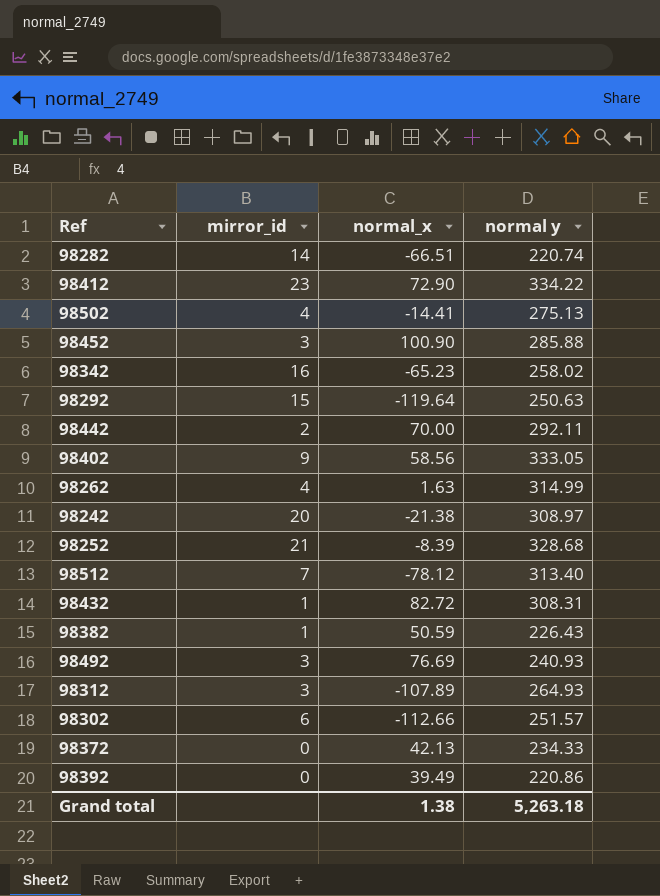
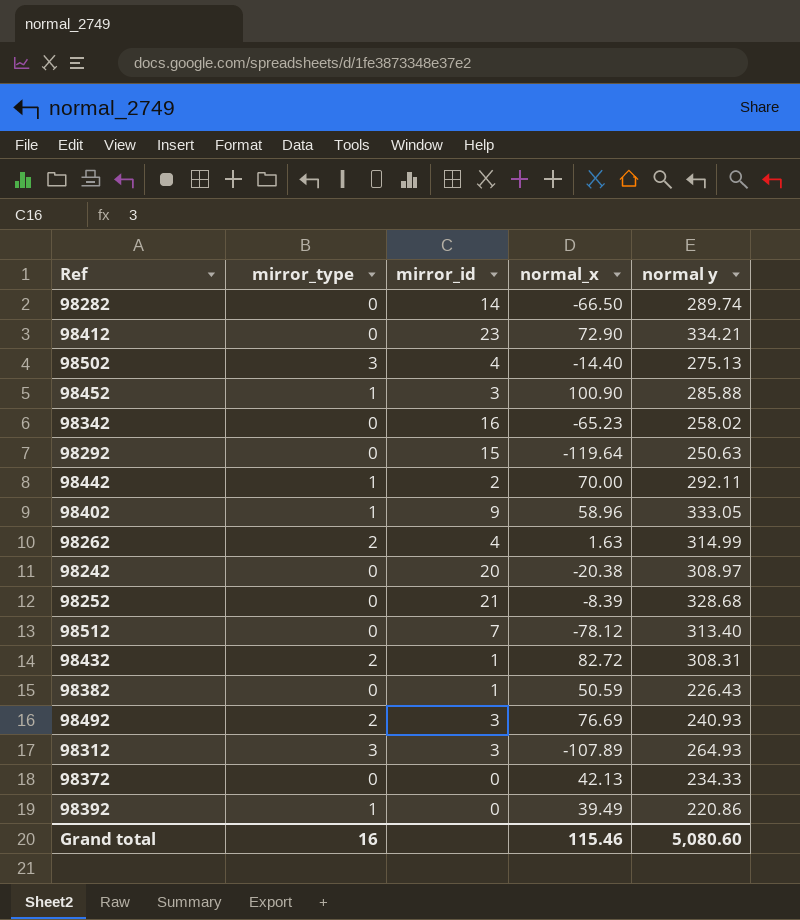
column mirror_type | position: none -> 2
row 98302: 6 | -112.66 | 251.57 -> none
98282 | normal_x: -66.51 -> -66.50
98282 | normal y: 220.74 -> 289.74
98412 | normal y: 334.22 -> 334.21
98502 | normal_x: -14.41 -> -14.40
98402 | normal_x: 58.56 -> 58.96
98242 | normal_x: -21.38 -> -20.38
Grand total | normal_x: 1.38 -> 115.46
Grand total | normal y: 5,263.18 -> 5,080.60

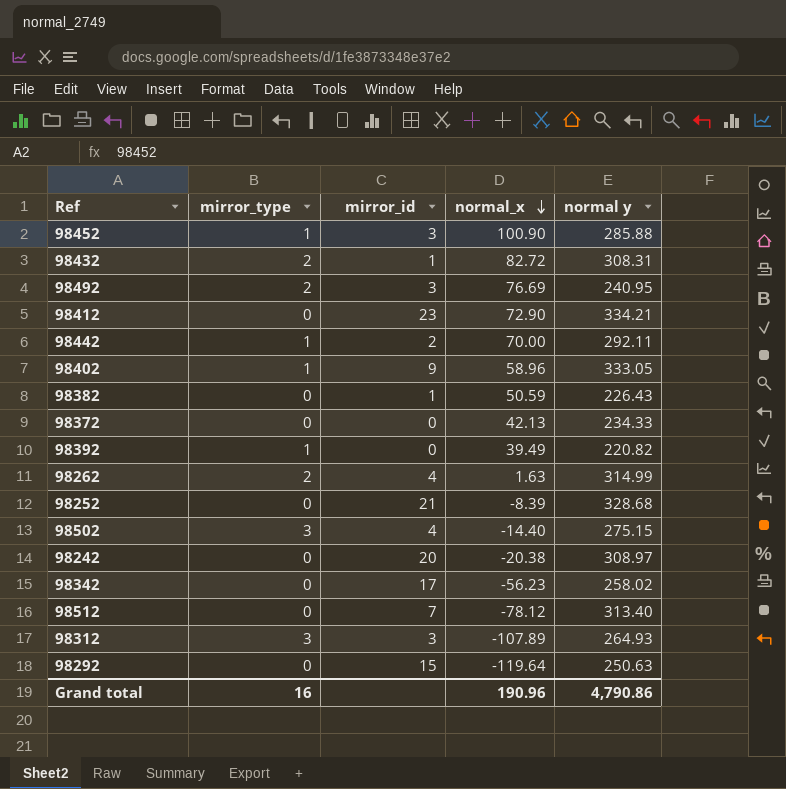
row order: none -> normal_x descending
row 98282: 0 | 14 | -66.50 | 289.74 -> none
98492 | normal y: 240.93 -> 240.95
98392 | normal y: 220.86 -> 220.82
98502 | normal y: 275.13 -> 275.15
98342 | mirror_id: 16 -> 17
98342 | normal_x: -65.23 -> -56.23
Grand total | normal_x: 115.46 -> 190.96
Grand total | normal y: 5,080.60 -> 4,790.86

